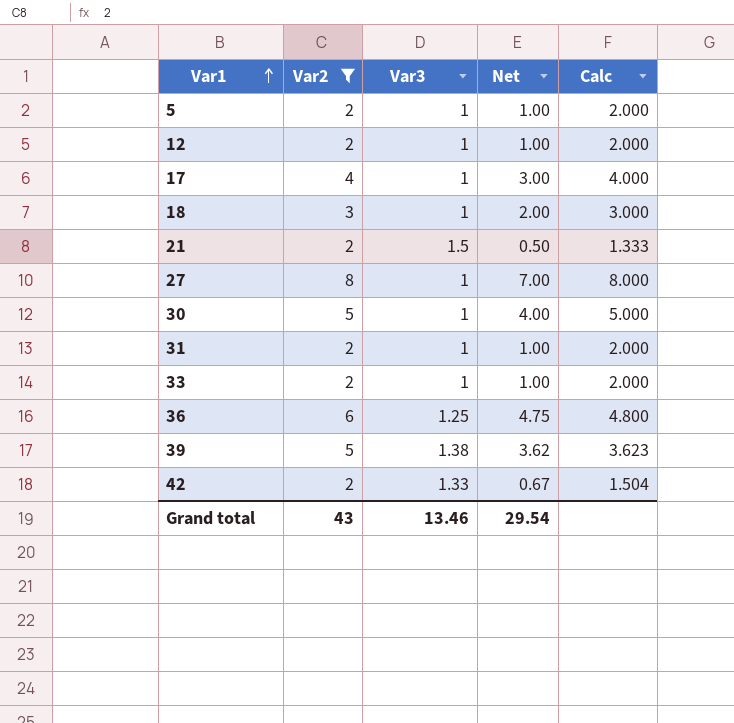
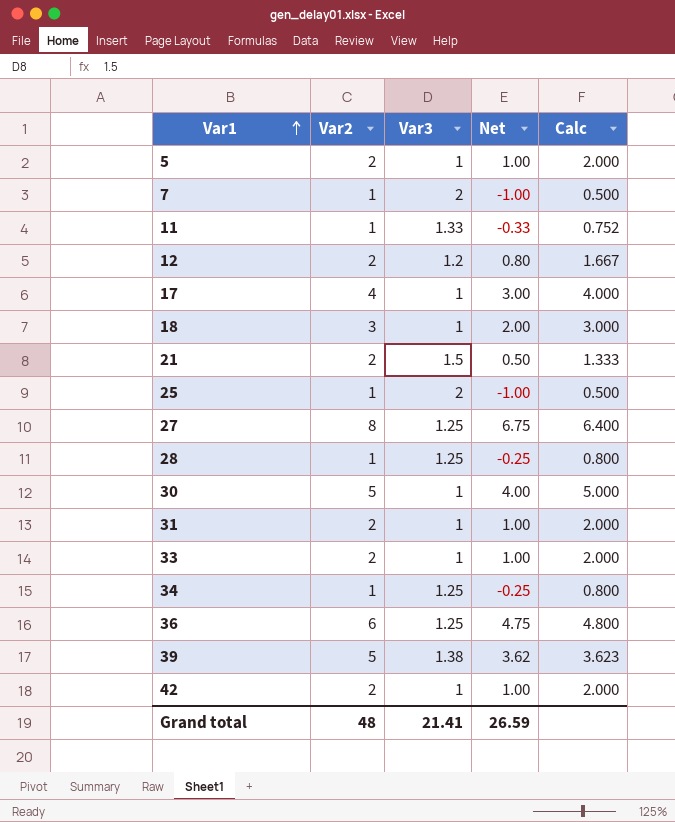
filter: Var2 != 1 -> none
12 | Var3: 1 -> 1.2
12 | Net: 1.00 -> 0.80
12 | Calc: 2.000 -> 1.667
27 | Var3: 1 -> 1.25
27 | Net: 7.00 -> 6.75
27 | Calc: 8.000 -> 6.400
42 | Var3: 1.33 -> 1
42 | Net: 0.67 -> 1.00
42 | Calc: 1.504 -> 2.000
Grand total | Var2: 43 -> 48
Grand total | Var3: 13.46 -> 21.41
Grand total | Net: 29.54 -> 26.59

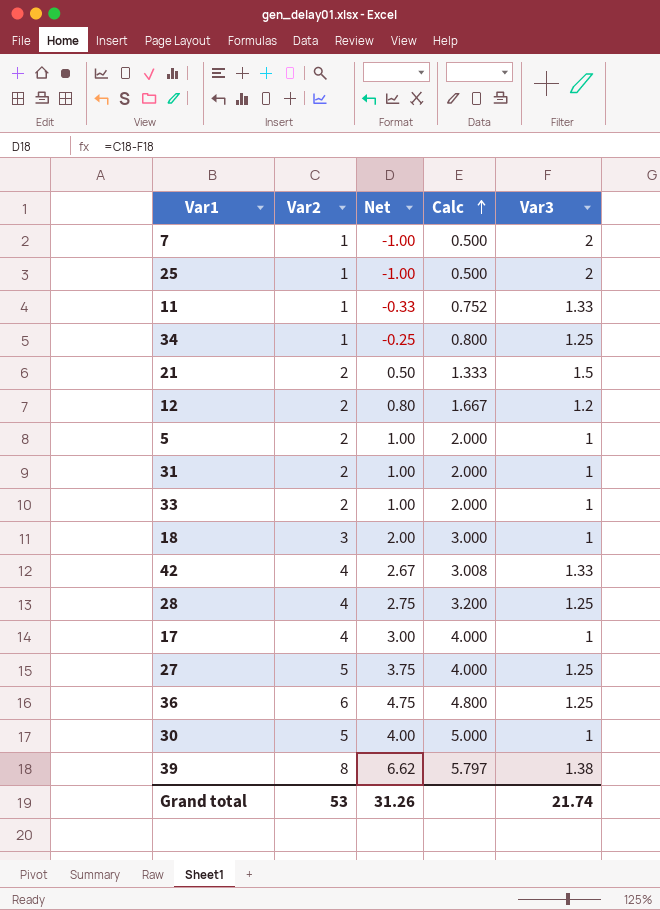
row order: Var1 ascending -> Calc ascending
column Var3 | position: 3 -> 5
42 | Var2: 2 -> 4
42 | Net: 1.00 -> 2.67
42 | Calc: 2.000 -> 3.008
42 | Var3: 1 -> 1.33
28 | Var2: 1 -> 4
28 | Net: -0.25 -> 2.75
28 | Calc: 0.800 -> 3.200
27 | Var2: 8 -> 5
27 | Net: 6.75 -> 3.75
27 | Calc: 6.400 -> 4.000
39 | Var2: 5 -> 8
39 | Net: 3.62 -> 6.62
39 | Calc: 3.623 -> 5.797
Grand total | Var2: 48 -> 53
Grand total | Net: 26.59 -> 31.26
Grand total | Var3: 21.41 -> 21.74

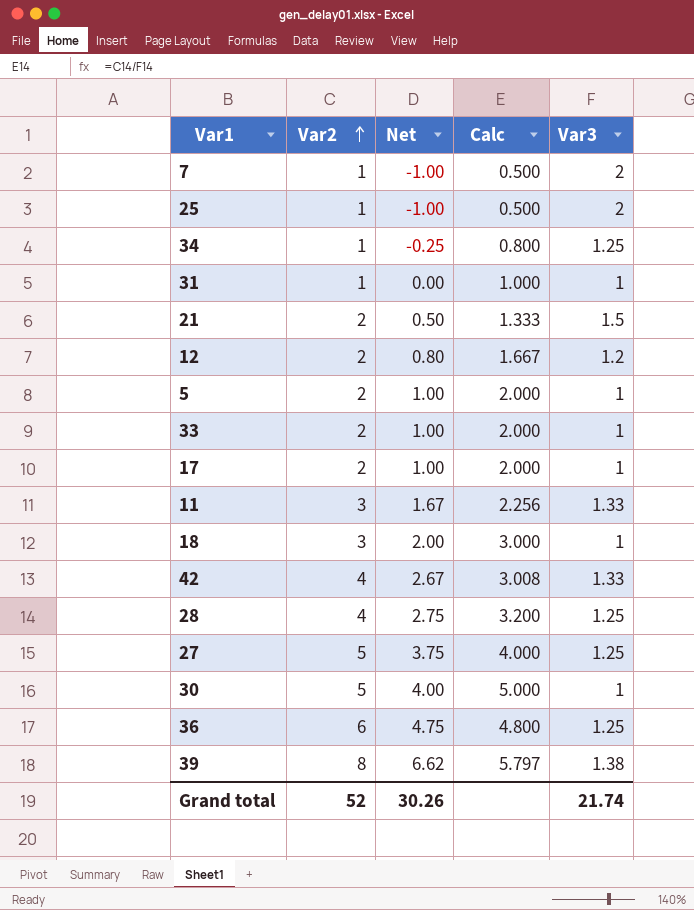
row order: Calc ascending -> Var2 ascending
31 | Var2: 2 -> 1
31 | Net: 1.00 -> 0.00
31 | Calc: 2.000 -> 1.000
17 | Var2: 4 -> 2
17 | Net: 3.00 -> 1.00
17 | Calc: 4.000 -> 2.000
11 | Var2: 1 -> 3
11 | Net: -0.33 -> 1.67
11 | Calc: 0.752 -> 2.256
Grand total | Var2: 53 -> 52
Grand total | Net: 31.26 -> 30.26

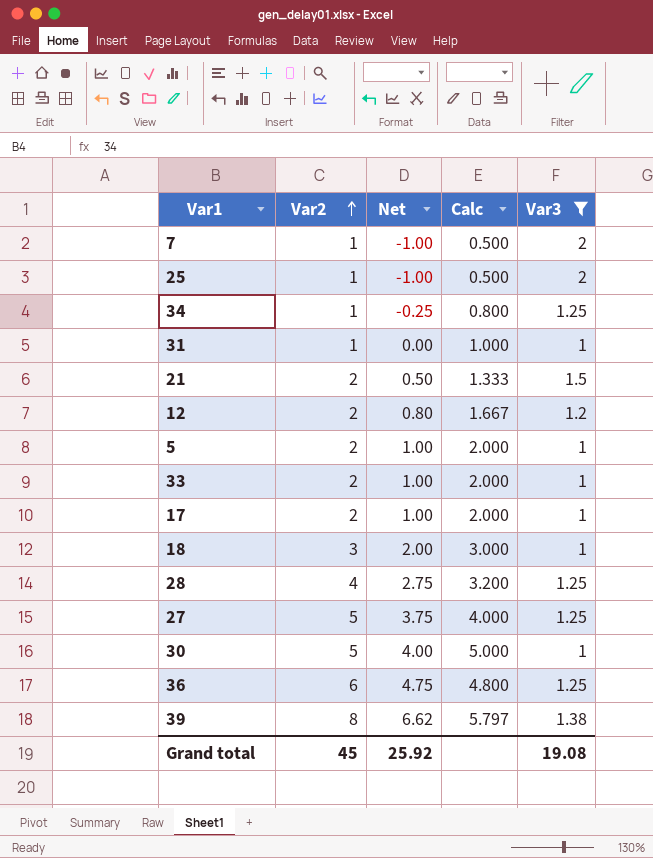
filter: none -> Var3 != 1.33
Grand total | Var2: 52 -> 45
Grand total | Net: 30.26 -> 25.92
Grand total | Var3: 21.74 -> 19.08

